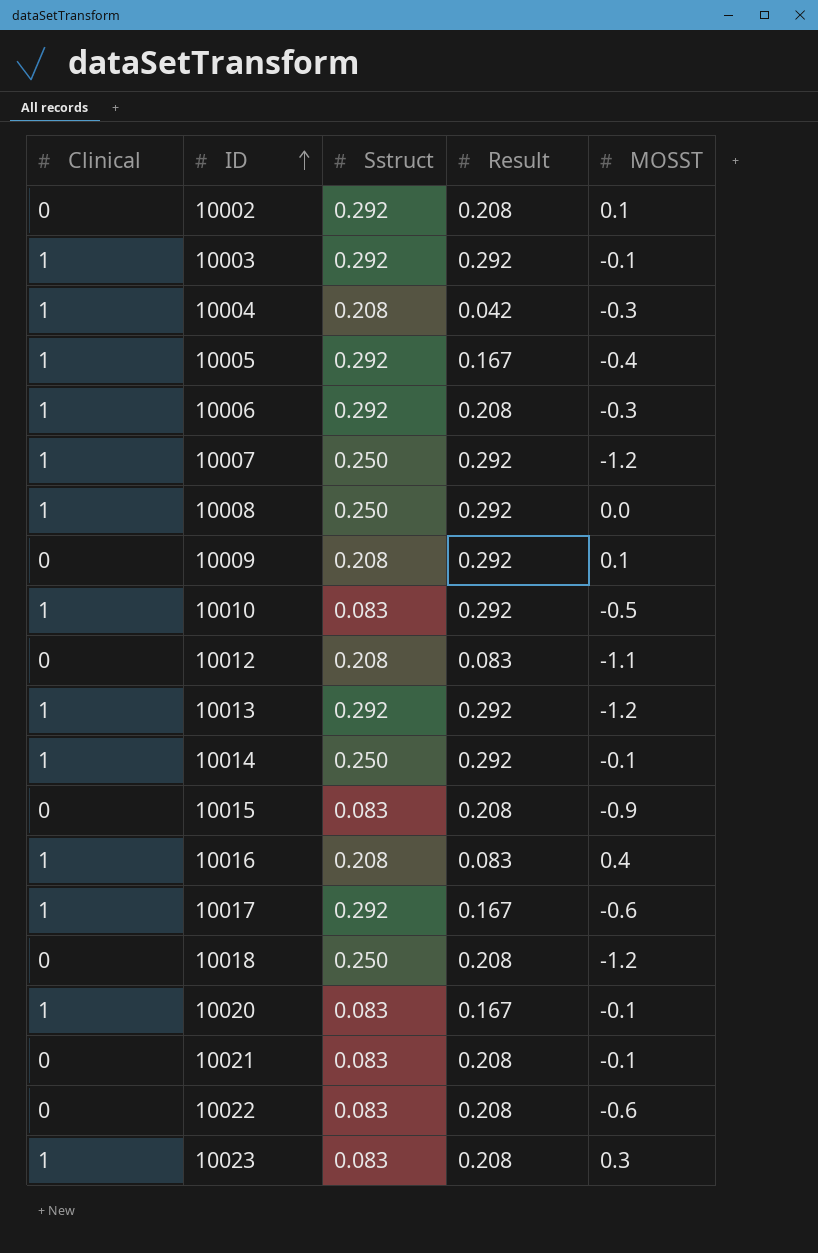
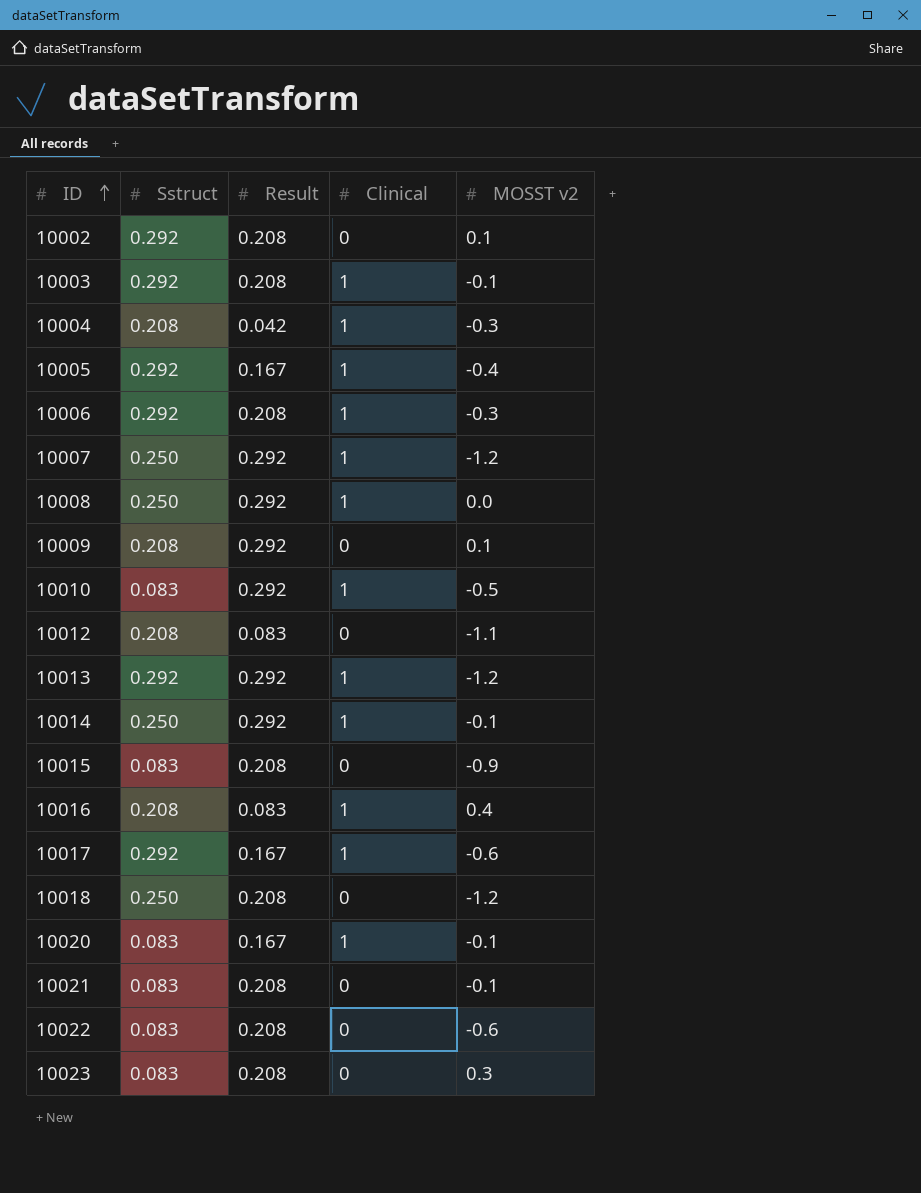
column Clinical | position: 1 -> 4
column name: MOSST -> MOSST v2
10003 | Result: 0.292 -> 0.208
10023 | Clinical: 1 -> 0

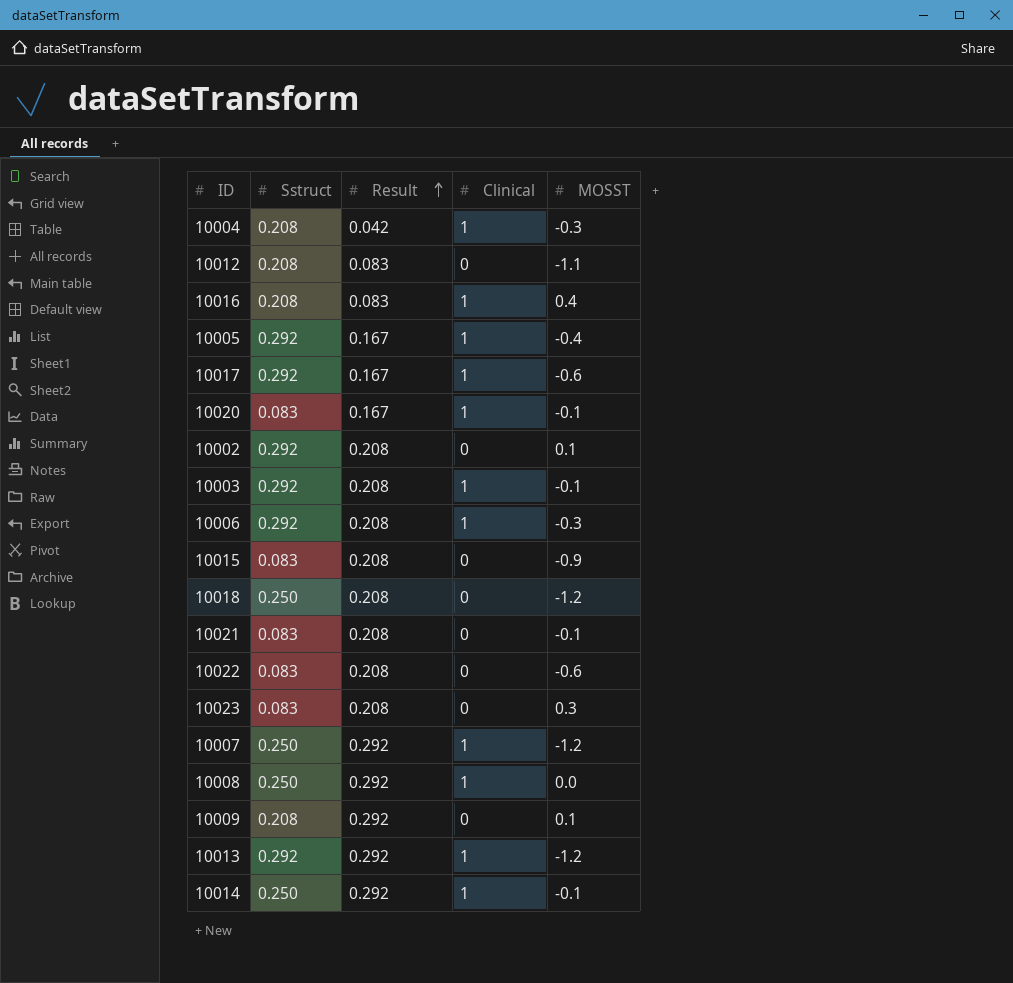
row order: ID ascending -> Result ascending
column name: MOSST v2 -> MOSST
row 10010: 0.083 | 0.292 | 1 | -0.5 -> none

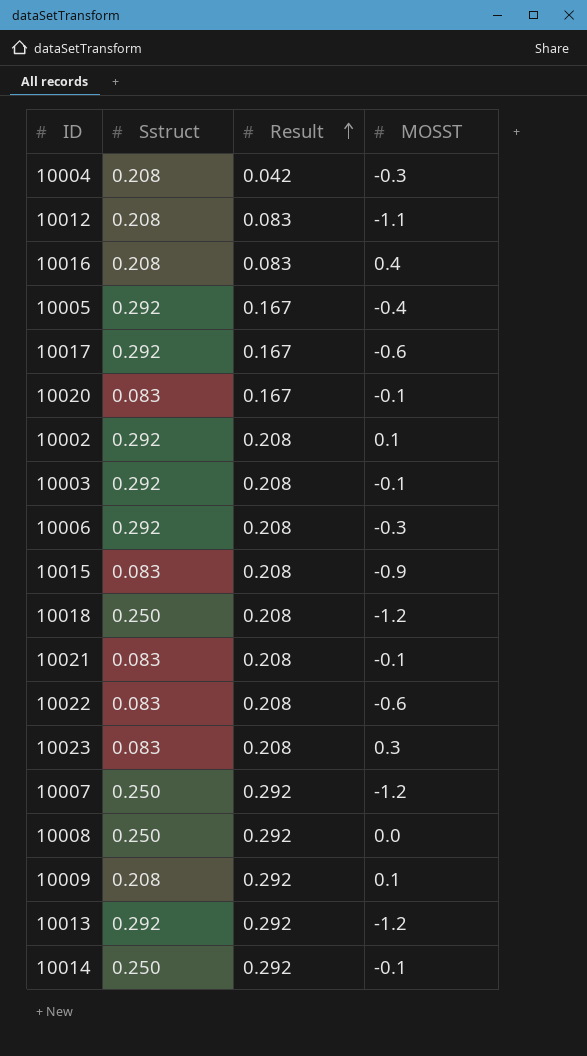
column Clinical | position: 4 -> none

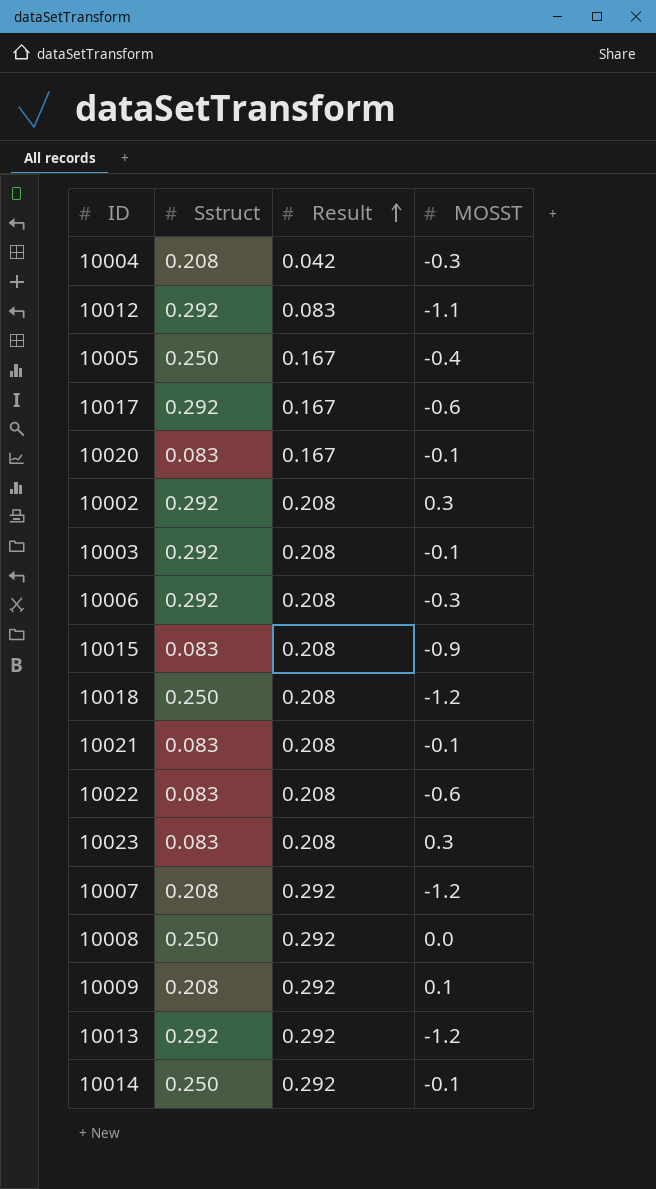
row 10016: 0.208 | 0.083 | 0.4 -> none
10012 | Sstruct: 0.208 -> 0.292
10005 | Sstruct: 0.292 -> 0.250
10002 | MOSST: 0.1 -> 0.3
10007 | Sstruct: 0.250 -> 0.208

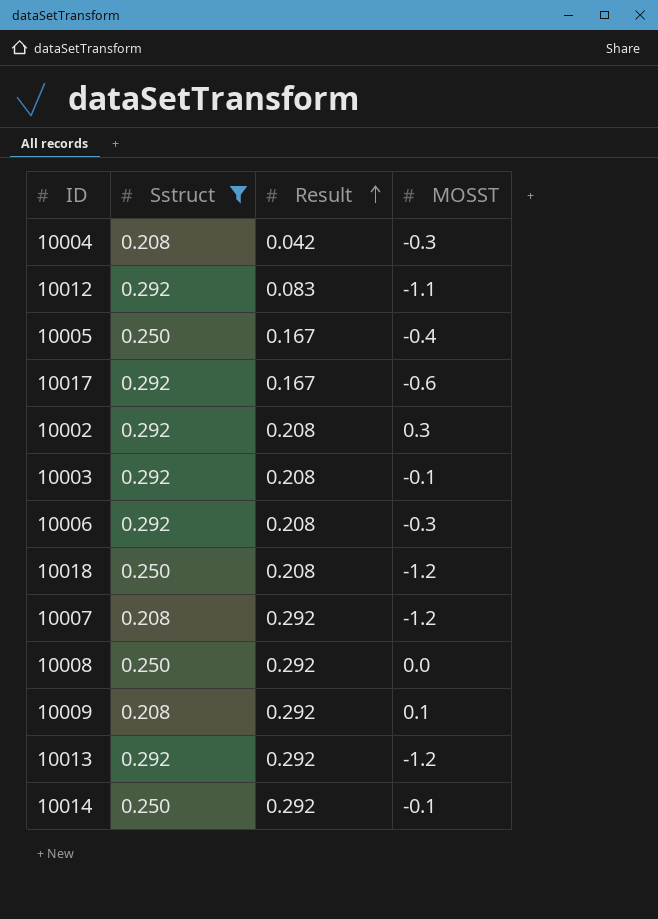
filter: none -> Sstruct != 0.083

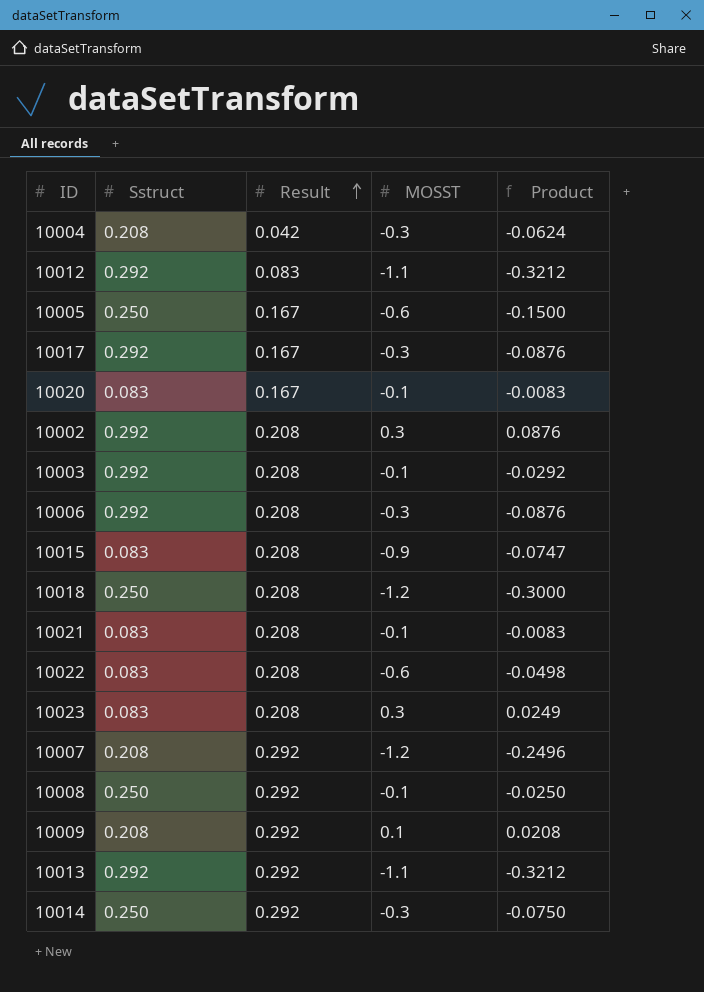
filter: Sstruct != 0.083 -> none
column Product | formula: none -> [Sstruct] * [MOSST]
10005 | MOSST: -0.4 -> -0.6
10017 | MOSST: -0.6 -> -0.3
10008 | MOSST: 0.0 -> -0.1
10013 | MOSST: -1.2 -> -1.1
10014 | MOSST: -0.1 -> -0.3

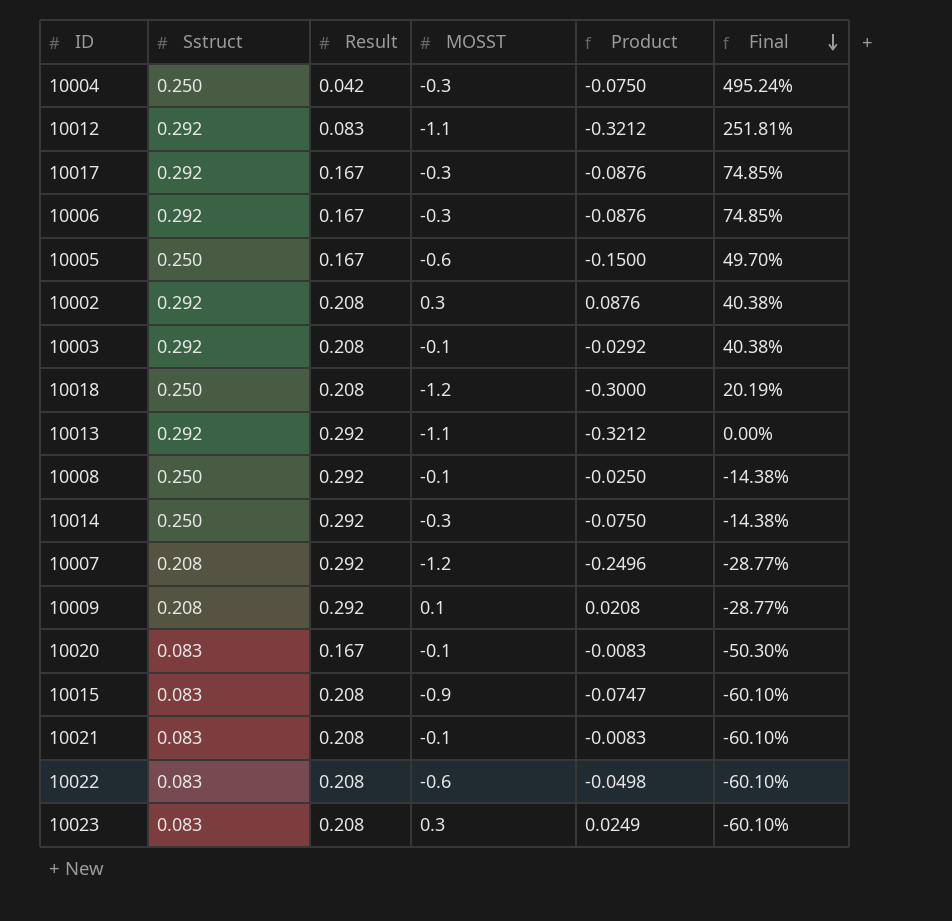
row order: Result ascending -> Final descending
column Final | formula: none -> ([Sstruct] - [Result]) / [Result]
10004 | Sstruct: 0.208 -> 0.250
10004 | Product: -0.0624 -> -0.0750
10006 | Result: 0.208 -> 0.167

